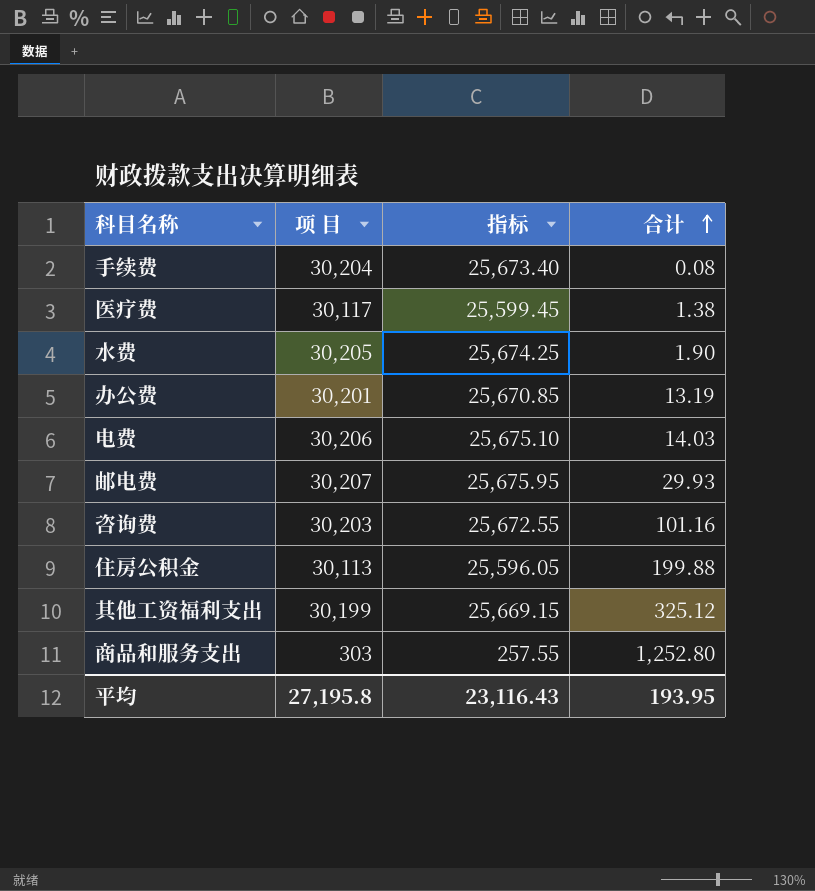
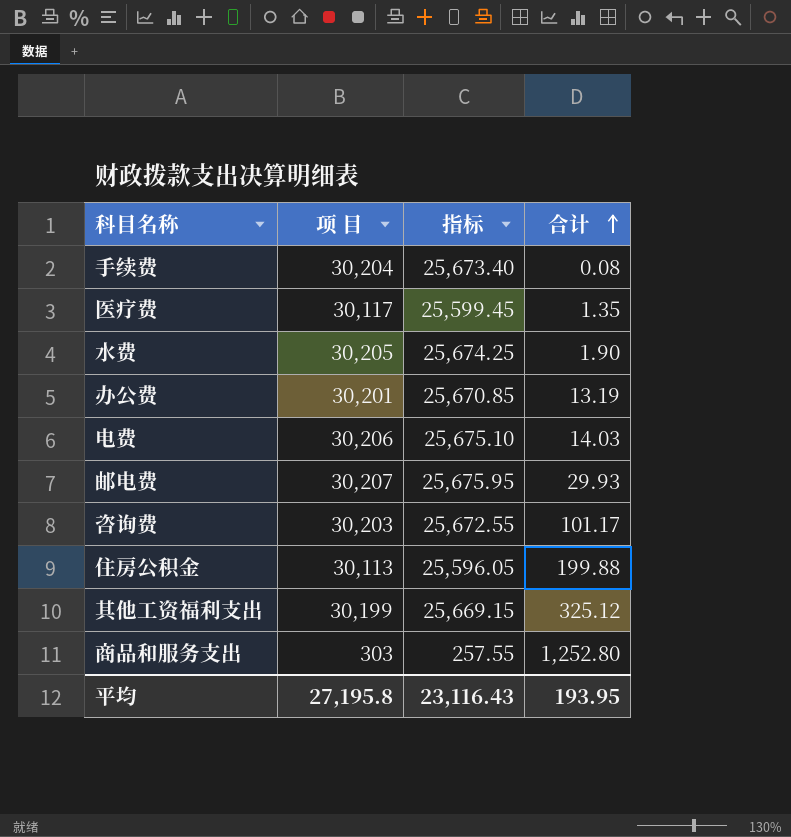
医疗费 | 合计: 1.38 -> 1.35
咨询费 | 合计: 101.16 -> 101.17

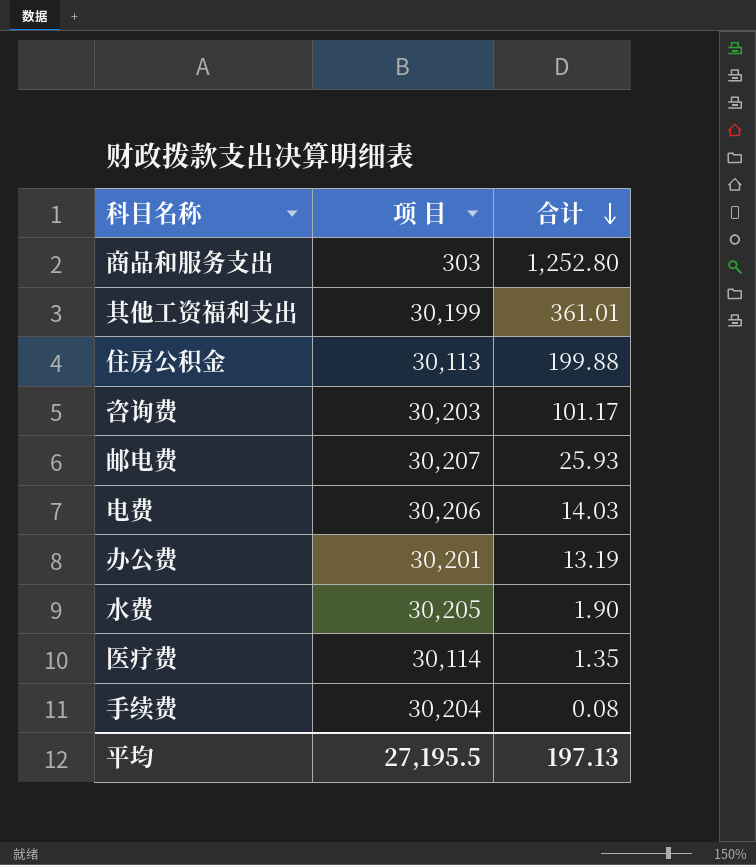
row order: 合计 ascending -> 合计 descending
column 指标 | formula: [项 目] * 0.85 -> none
其他工资福利支出 | 合计: 325.12 -> 361.01
邮电费 | 合计: 29.93 -> 25.93
医疗费 | 项 目: 30,117 -> 30,114
平均 | 项 目: 27,195.8 -> 27,195.5
平均 | 合计: 193.95 -> 197.13

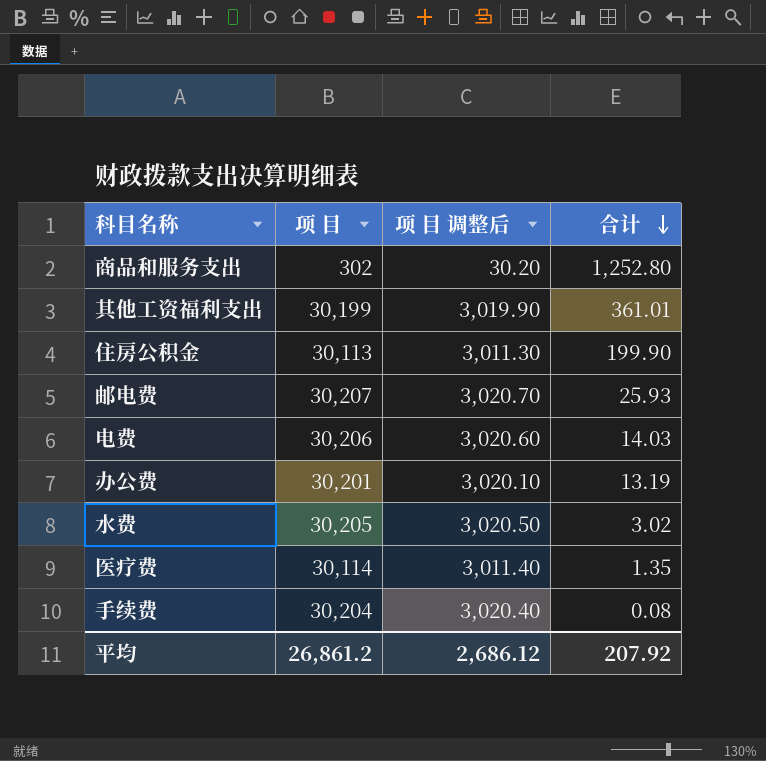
column 项 目 调整后 | formula: none -> [项 目] * 0.1
row 咨询费: 30,203 | 101.17 -> none
商品和服务支出 | 项 目: 303 -> 302
住房公积金 | 合计: 199.88 -> 199.90
水费 | 合计: 1.90 -> 3.02
平均 | 项 目: 27,195.5 -> 26,861.2
平均 | 合计: 197.13 -> 207.92

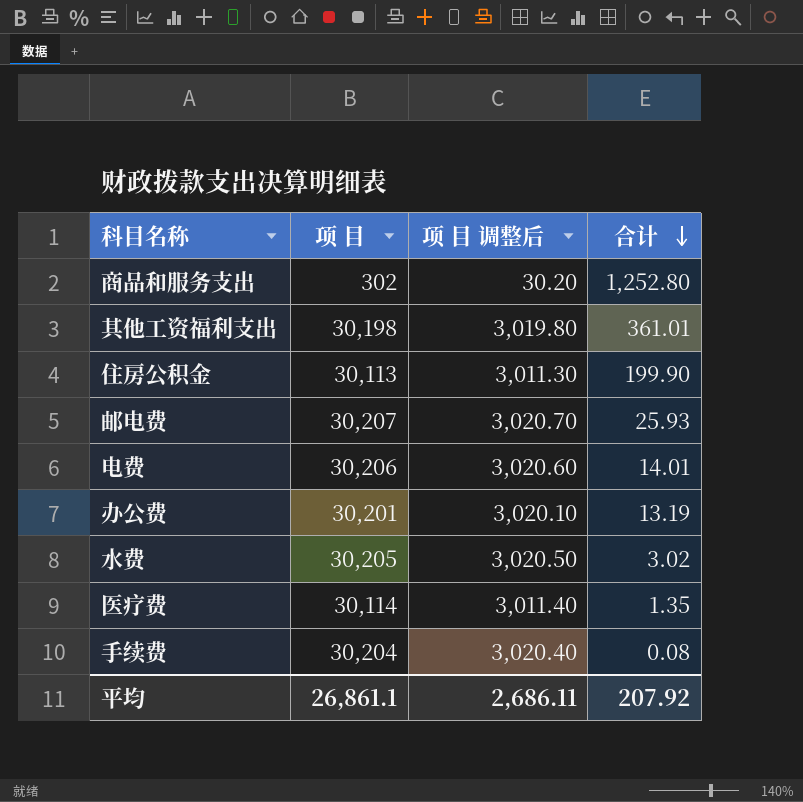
其他工资福利支出 | 项 目: 30,199 -> 30,198
其他工资福利支出 | 项 目 调整后: 3,019.90 -> 3,019.80
电费 | 合计: 14.03 -> 14.01
平均 | 项 目: 26,861.2 -> 26,861.1
平均 | 项 目 调整后: 2,686.12 -> 2,686.11

